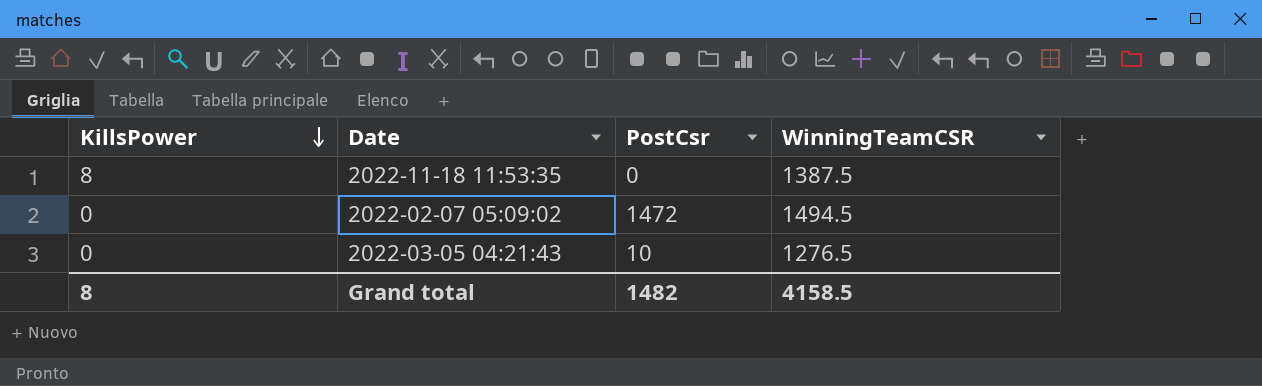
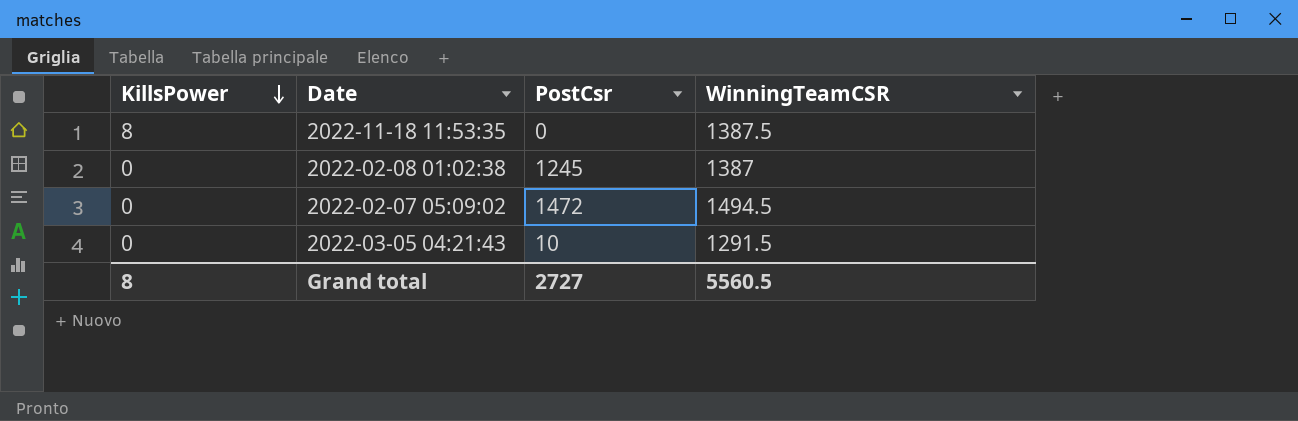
row 2022-02-08 01:02:38: none -> 0 | 1245 | 1387
2022-03-05 04:21:43 | WinningTeamCSR: 1276.5 -> 1291.5
Grand total | PostCsr: 1482 -> 2727
Grand total | WinningTeamCSR: 4158.5 -> 5560.5

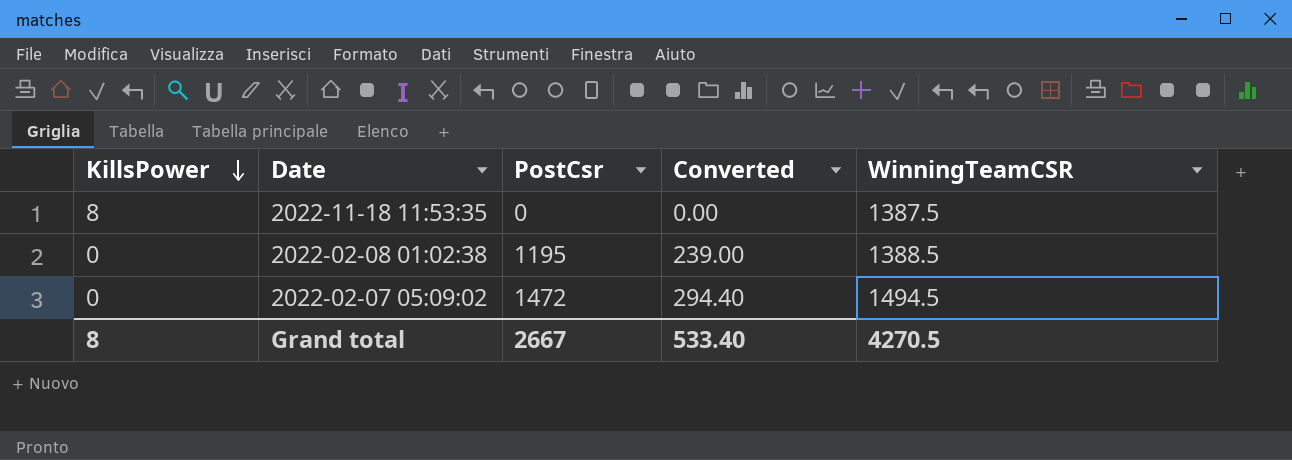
column Converted | formula: none -> [PostCsr] * 0.2
row 2022-03-05 04:21:43: 0 | 10 | 1291.5 -> none
2022-02-08 01:02:38 | PostCsr: 1245 -> 1195
2022-02-08 01:02:38 | WinningTeamCSR: 1387 -> 1388.5
Grand total | PostCsr: 2727 -> 2667
Grand total | WinningTeamCSR: 5560.5 -> 4270.5

